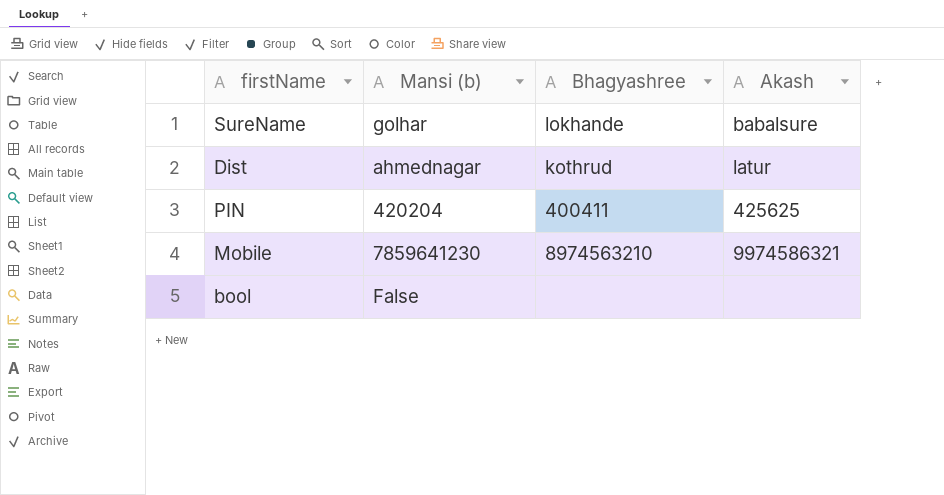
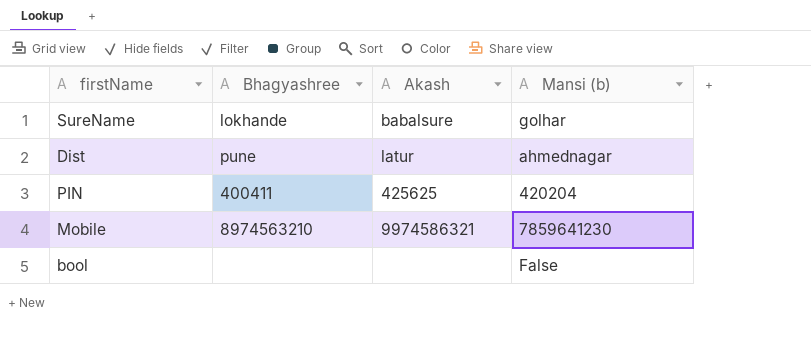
column Mansi (b) | position: 2 -> 4
Dist | Bhagyashree: kothrud -> pune

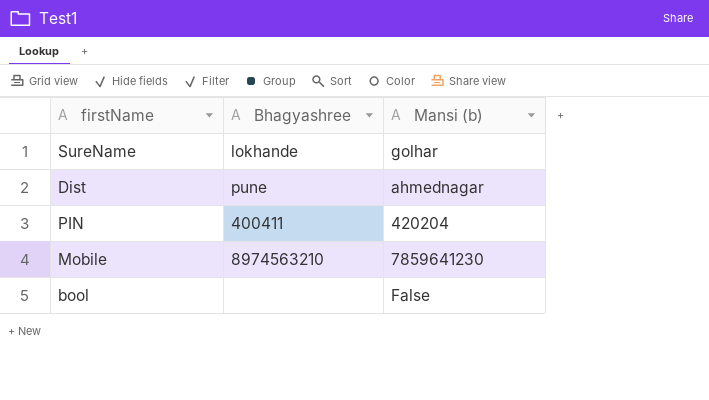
column Akash | position: 3 -> none

